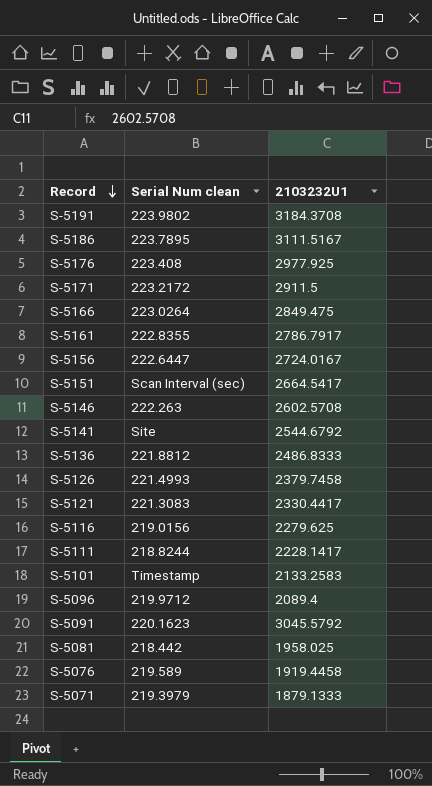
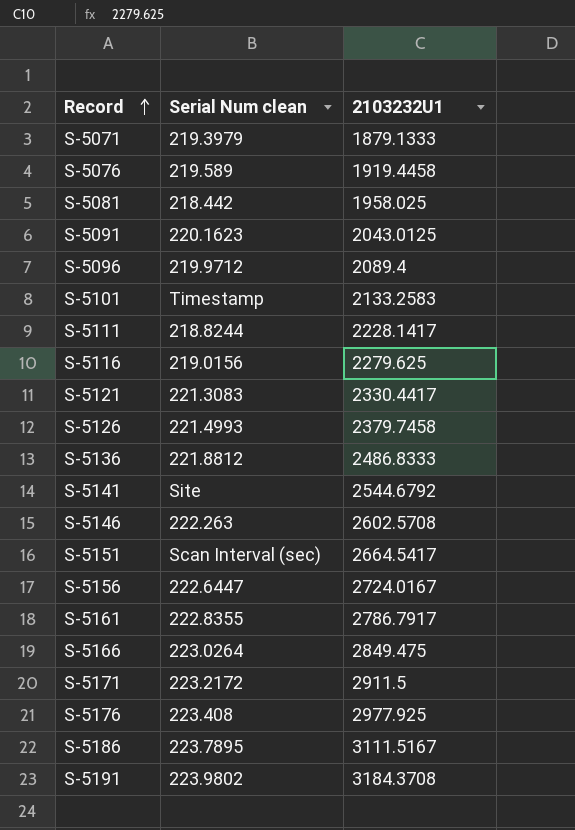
row order: Record descending -> Record ascending
S-5091 | 2103232U1: 3045.5792 -> 2043.0125

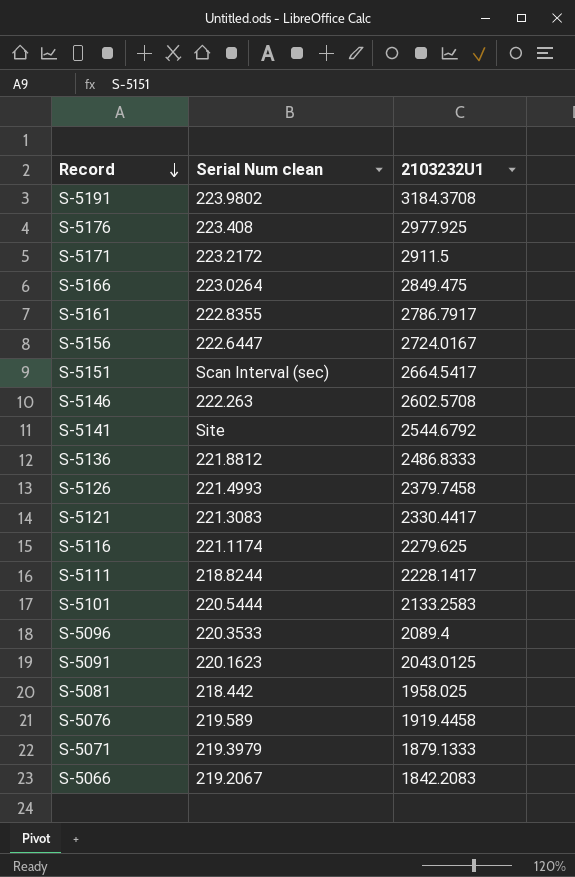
row order: Record ascending -> Record descending
row S-5186: 223.7895 | 3111.5167 -> none
S-5116 | Serial Num clean: 219.0156 -> 221.1174
S-5101 | Serial Num clean: Timestamp -> 220.5444
S-5096 | Serial Num clean: 219.9712 -> 220.3533
row S-5066: none -> 219.2067 | 1842.2083

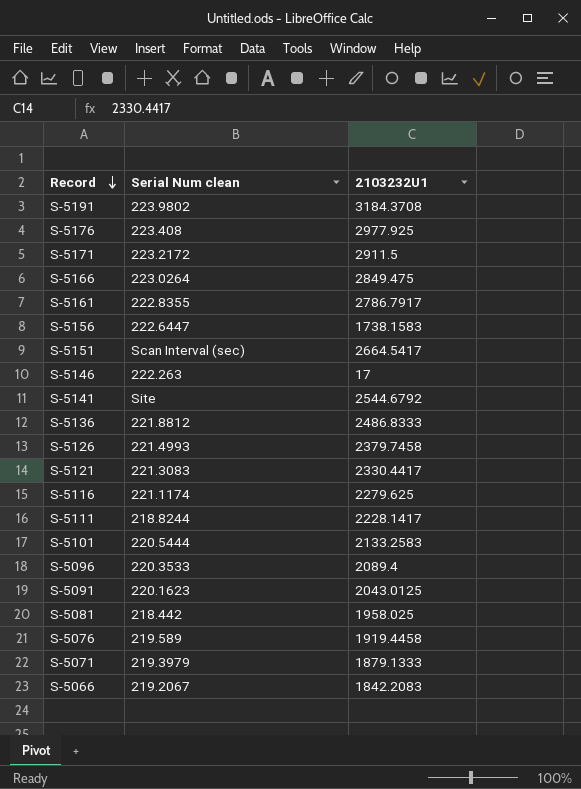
S-5156 | 2103232U1: 2724.0167 -> 1738.1583
S-5146 | 2103232U1: 2602.5708 -> 17

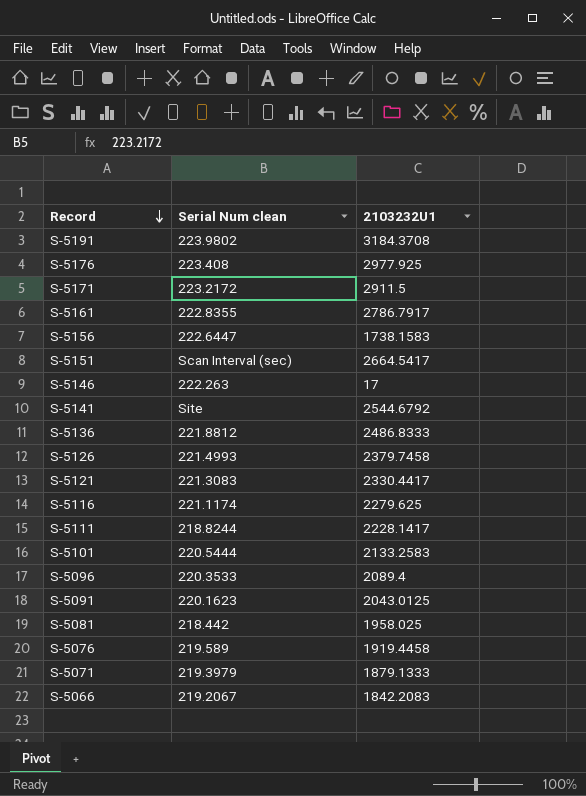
row S-5166: 223.0264 | 2849.475 -> none

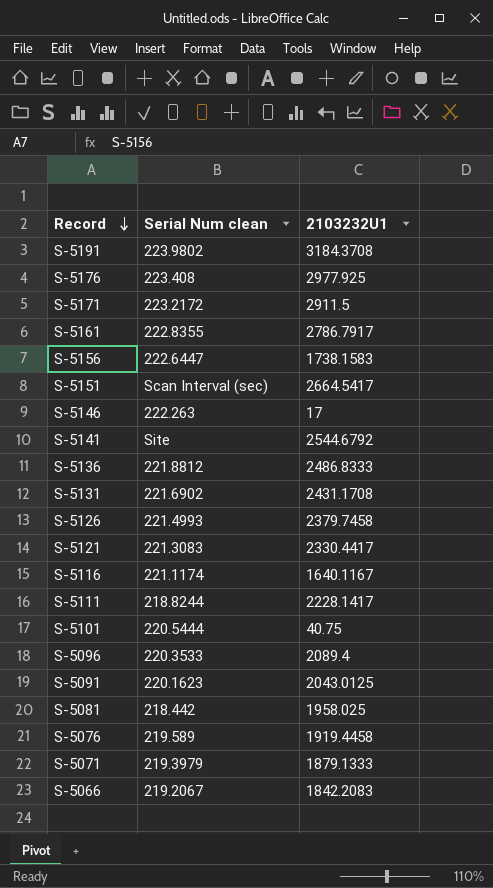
row S-5131: none -> 221.6902 | 2431.1708
S-5116 | 2103232U1: 2279.625 -> 1640.1167
S-5101 | 2103232U1: 2133.2583 -> 40.75

